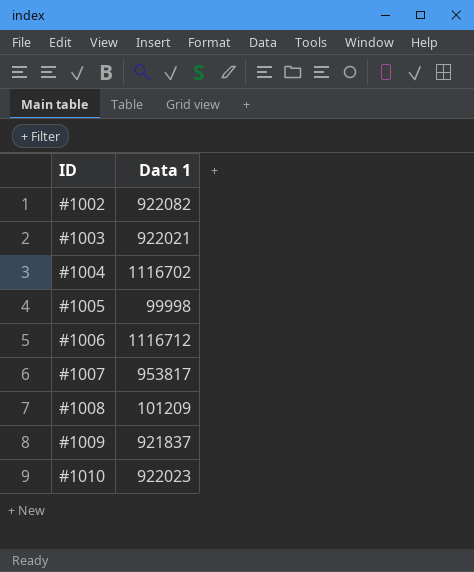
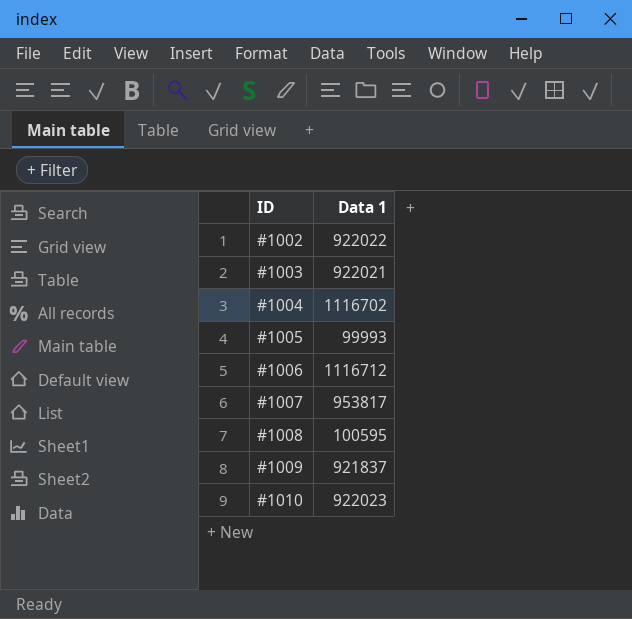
#1002 | Data 1: 922082 -> 922022
#1005 | Data 1: 99998 -> 99993
#1008 | Data 1: 101209 -> 100595

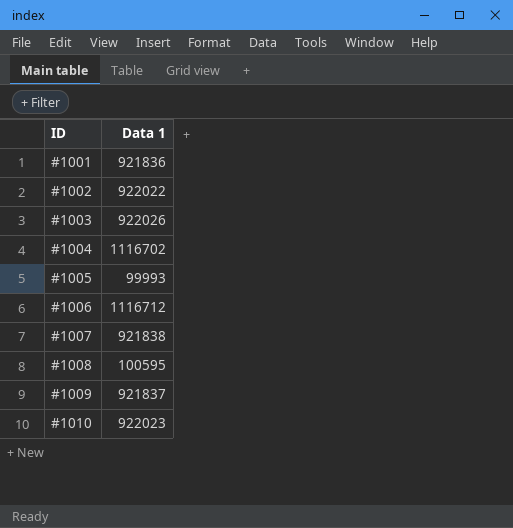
row #1001: none -> 921836
#1003 | Data 1: 922021 -> 922026
#1007 | Data 1: 953817 -> 921838

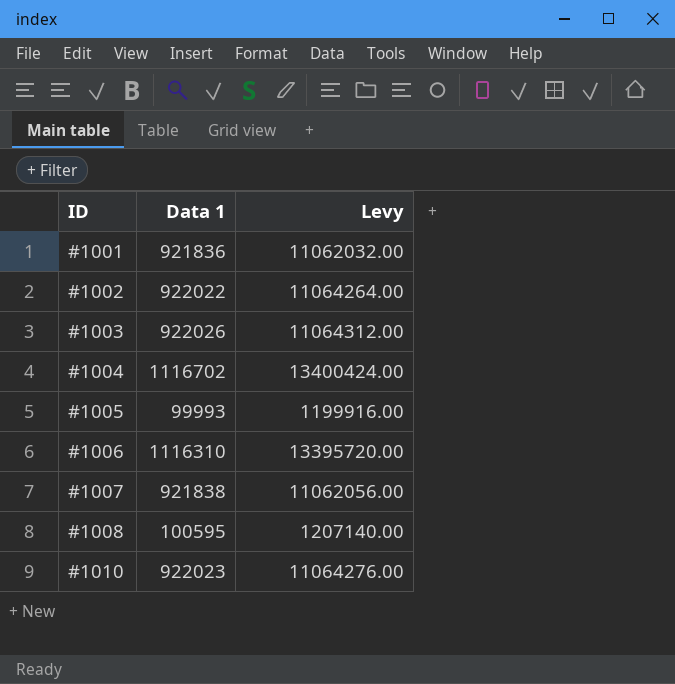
column Levy | formula: none -> [Data 1] * 12
row #1009: 921837 -> none
#1006 | Data 1: 1116712 -> 1116310

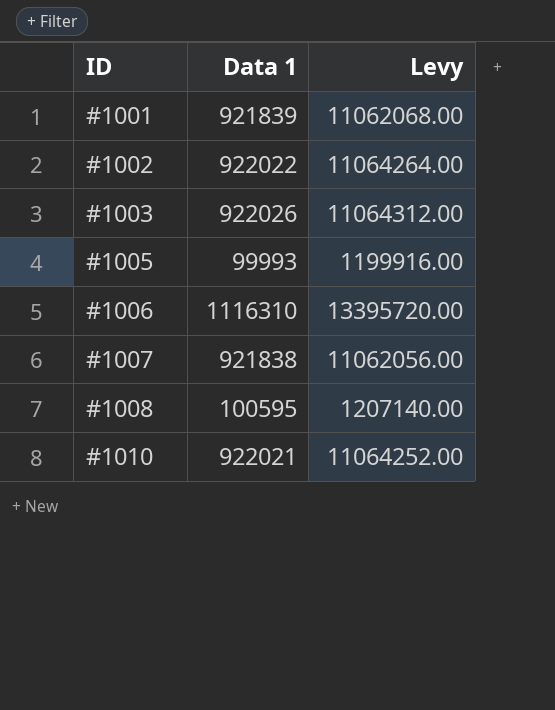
row #1004: 1116702 | 13400424.00 -> none
#1001 | Data 1: 921836 -> 921839
#1001 | Levy: 11062032.00 -> 11062068.00
#1010 | Data 1: 922023 -> 922021
#1010 | Levy: 11064276.00 -> 11064252.00

